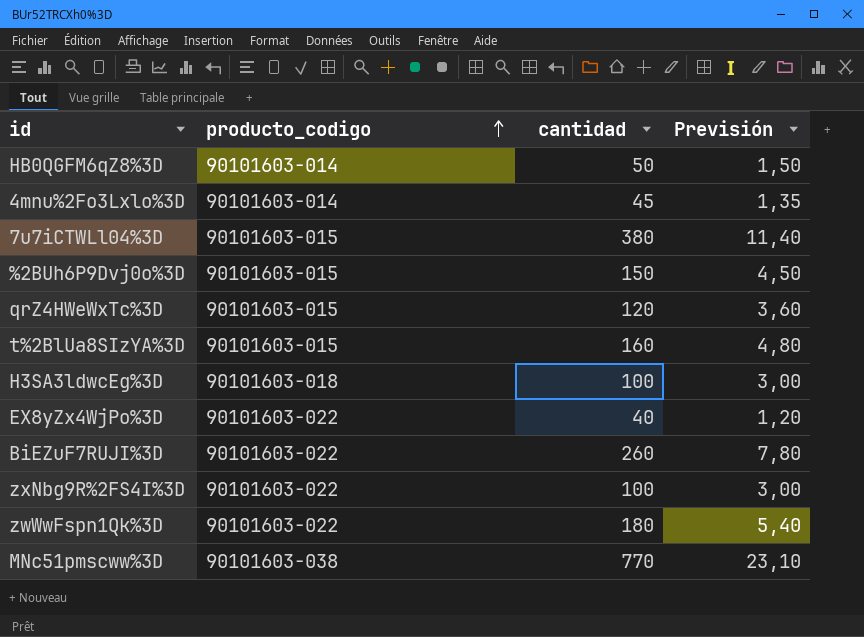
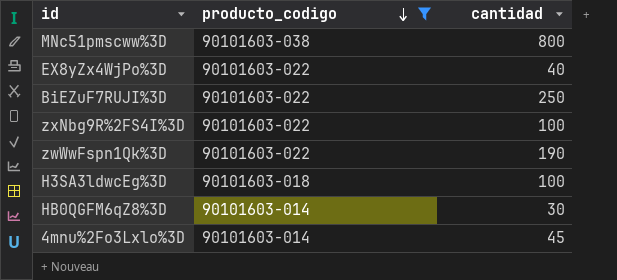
filter: none -> producto_codigo != 90101603-015
row order: producto_codigo ascending -> producto_codigo descending
column Previsión | formula: [cantidad] * 0,03 -> none
MNc51pmscww%3D | cantidad: 770 -> 800
BiEZuF7RUJI%3D | cantidad: 260 -> 250
zwWwFspn1Qk%3D | cantidad: 180 -> 190
HB0QGFM6qZ8%3D | cantidad: 50 -> 30

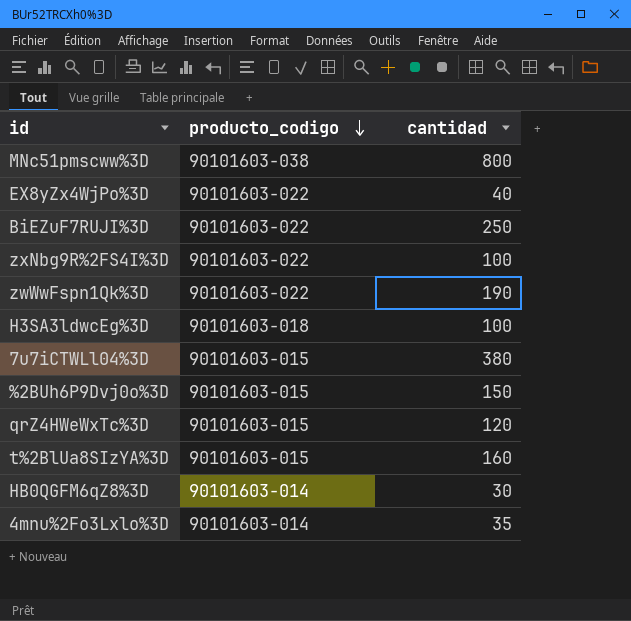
filter: producto_codigo != 90101603-015 -> none
4mnu%2Fo3Lxlo%3D | cantidad: 45 -> 35

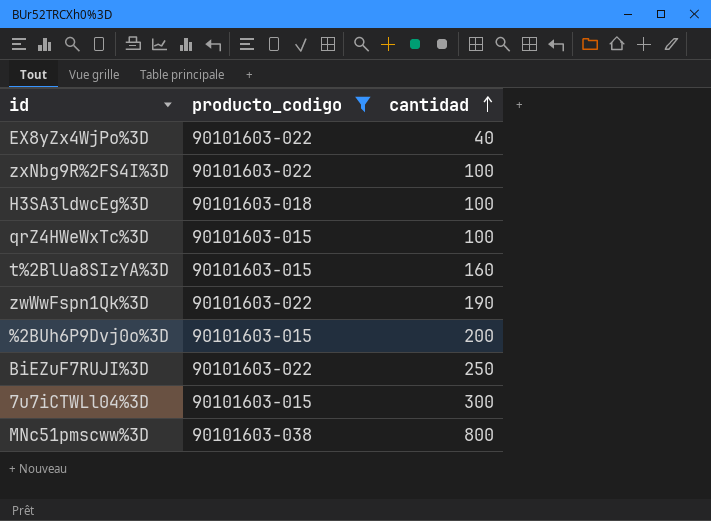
filter: none -> producto_codigo != 90101603-014
row order: producto_codigo descending -> cantidad ascending
qrZ4HWeWxTc%3D | cantidad: 120 -> 100
%2BUh6P9Dvj0o%3D | cantidad: 150 -> 200
7u7iCTWLl04%3D | cantidad: 380 -> 300

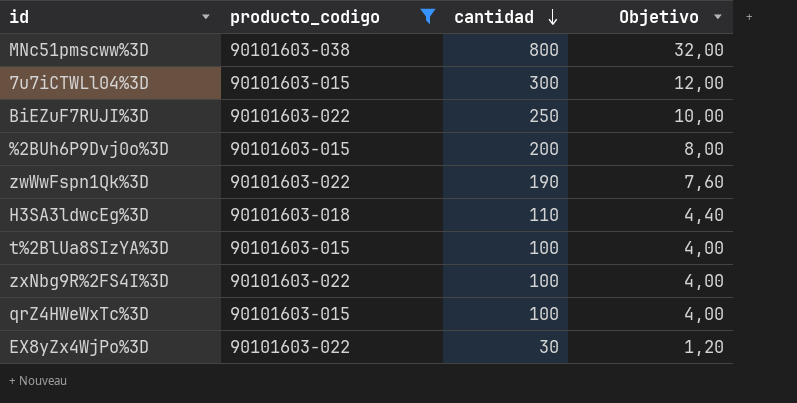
row order: cantidad ascending -> cantidad descending
column Objetivo | formula: none -> [cantidad] * 0,04
H3SA3ldwcEg%3D | cantidad: 100 -> 110
t%2BlUa8SIzYA%3D | cantidad: 160 -> 100
EX8yZx4WjPo%3D | cantidad: 40 -> 30

